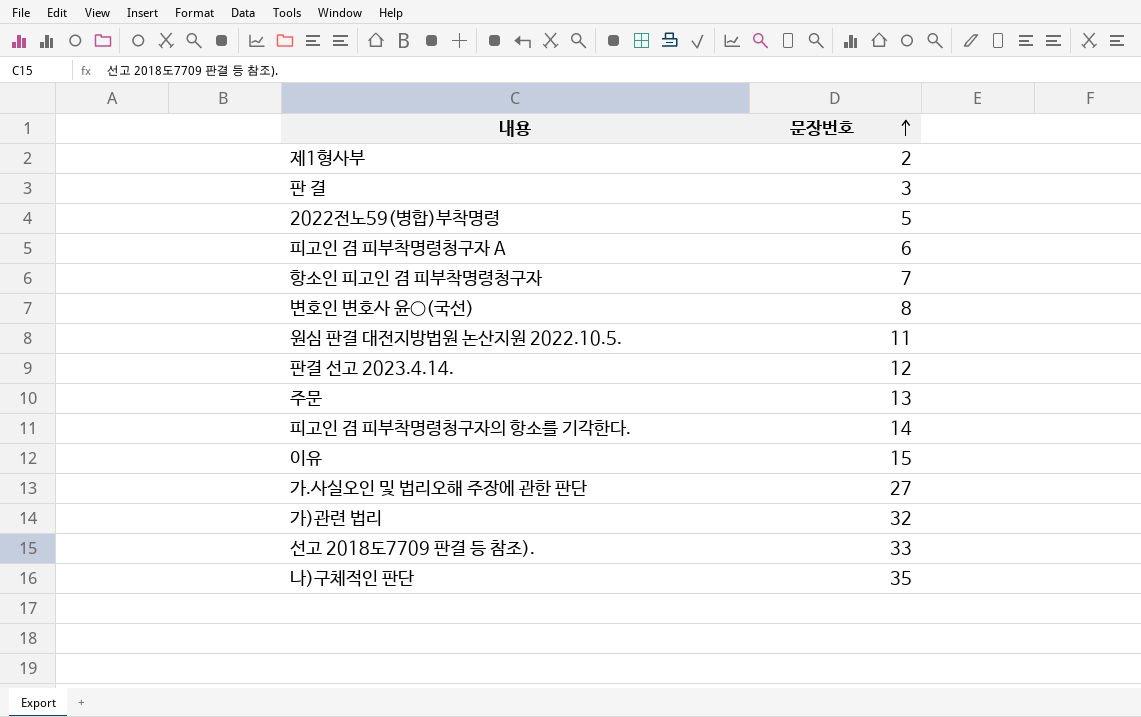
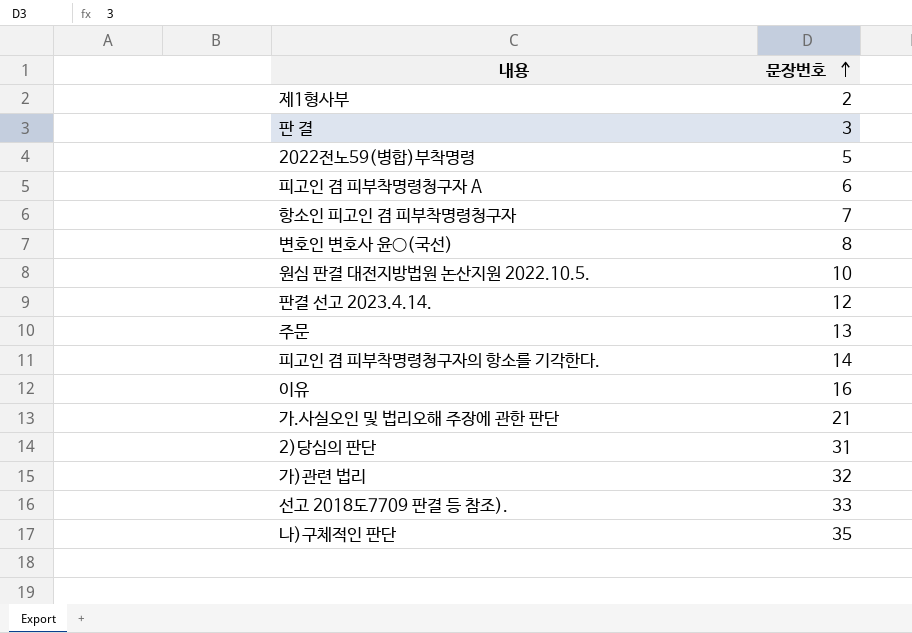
원심 판결 대전지방법원 논산지원 2022.10.5. | 문장번호: 11 -> 10
이유 | 문장번호: 15 -> 16
가.사실오인 및 법리오해 주장에 관한 판단 | 문장번호: 27 -> 21
row 2)당심의 판단: none -> 31

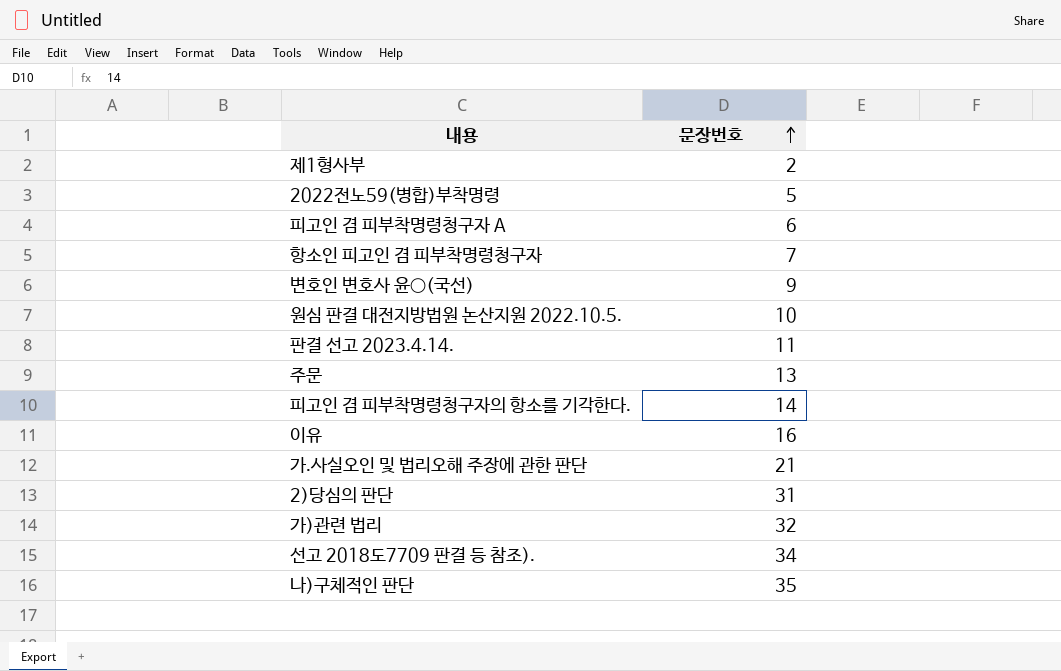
row 판 결: 3 -> none
변호인 변호사 윤○(국선) | 문장번호: 8 -> 9
판결 선고 2023.4.14. | 문장번호: 12 -> 11
선고 2018도7709 판결 등 참조). | 문장번호: 33 -> 34

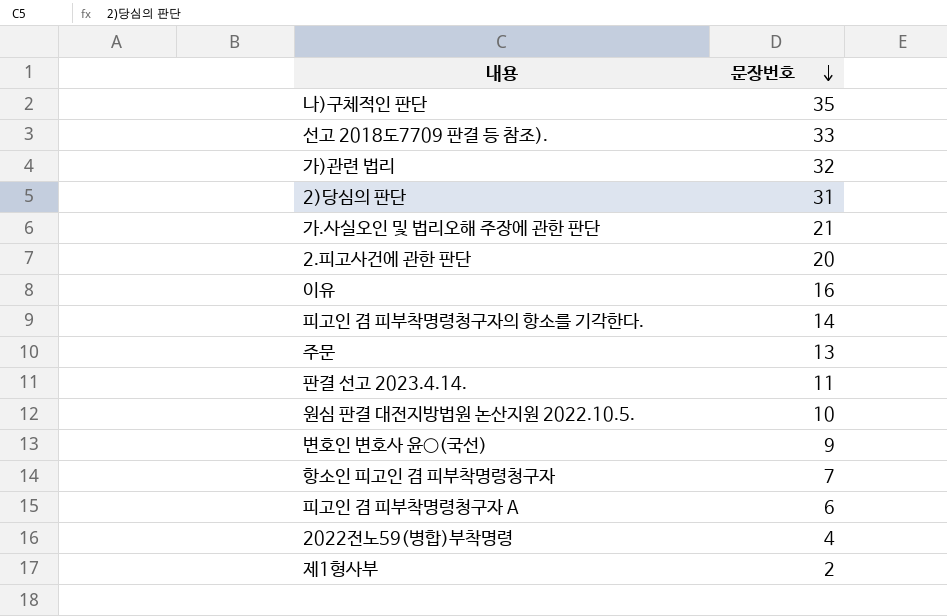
row order: 문장번호 ascending -> 문장번호 descending
선고 2018도7709 판결 등 참조). | 문장번호: 34 -> 33
row 2.피고사건에 관한 판단: none -> 20
2022전노59(병합)부착명령 | 문장번호: 5 -> 4

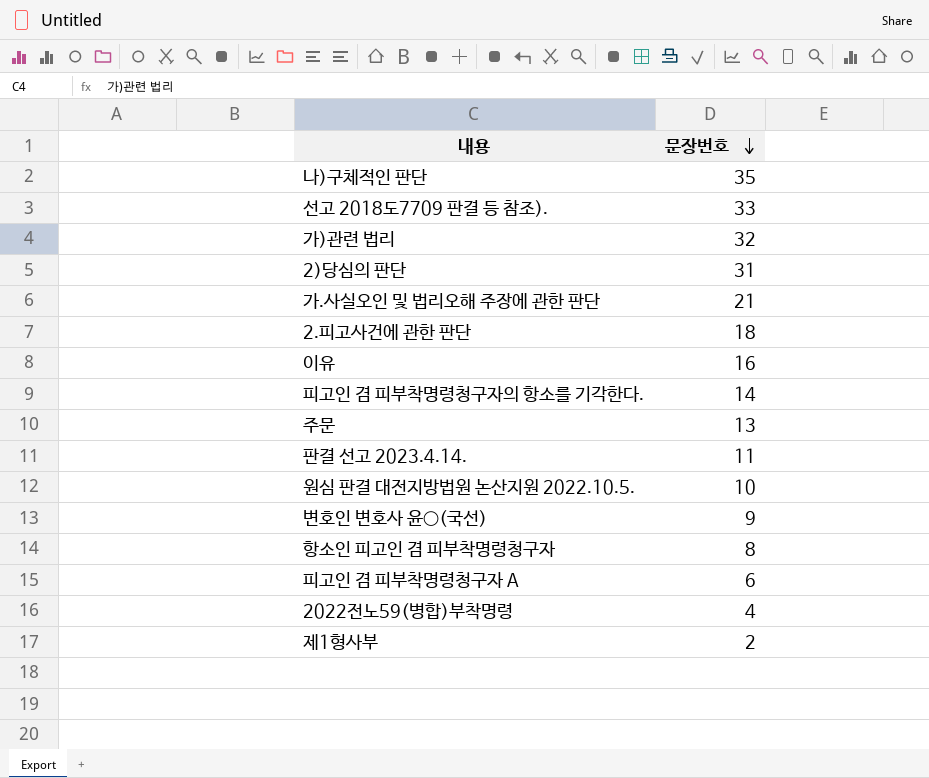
2.피고사건에 관한 판단 | 문장번호: 20 -> 18
항소인 피고인 겸 피부착명령청구자 | 문장번호: 7 -> 8

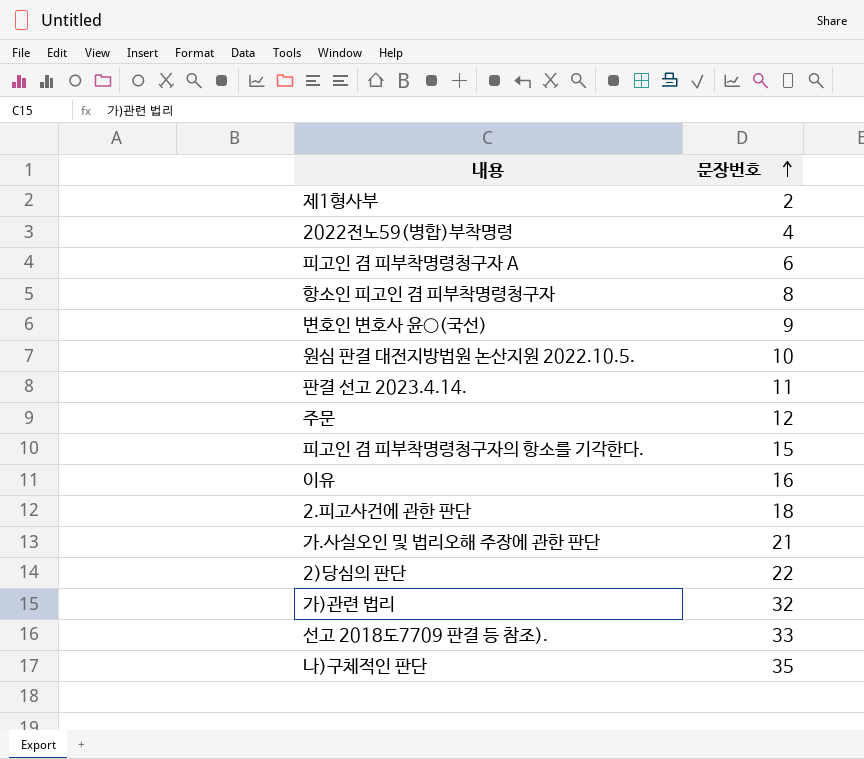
row order: 문장번호 descending -> 문장번호 ascending
주문 | 문장번호: 13 -> 12
피고인 겸 피부착명령청구자의 항소를 기각한다. | 문장번호: 14 -> 15
2)당심의 판단 | 문장번호: 31 -> 22

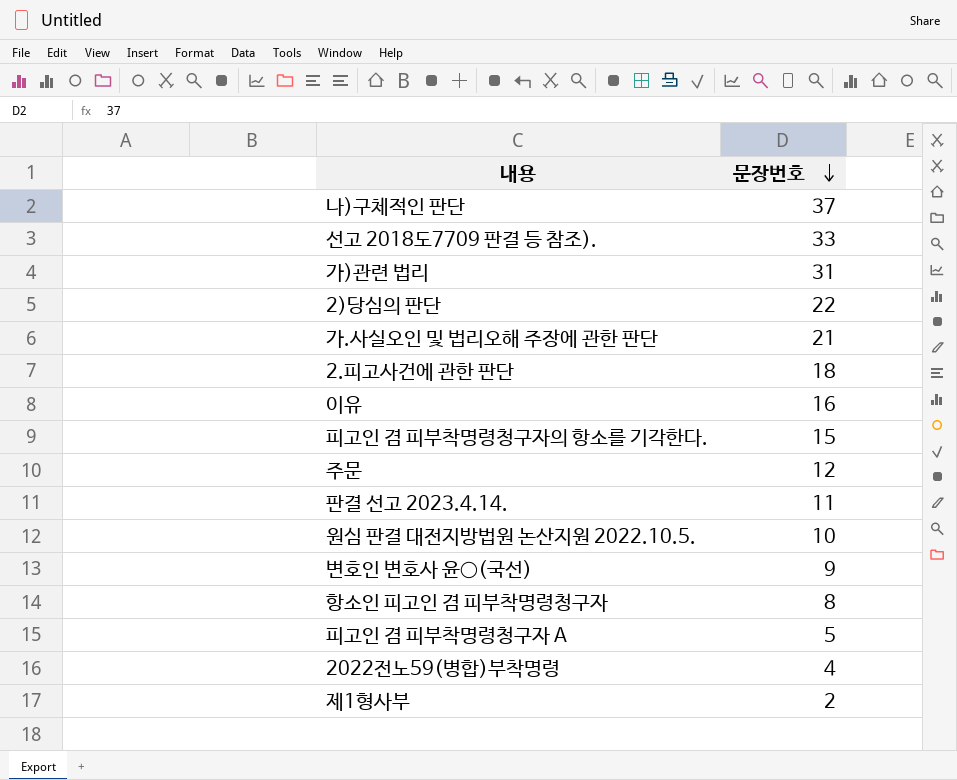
row order: 문장번호 ascending -> 문장번호 descending
나)구체적인 판단 | 문장번호: 35 -> 37
가)관련 법리 | 문장번호: 32 -> 31
피고인 겸 피부착명령청구자 A | 문장번호: 6 -> 5

